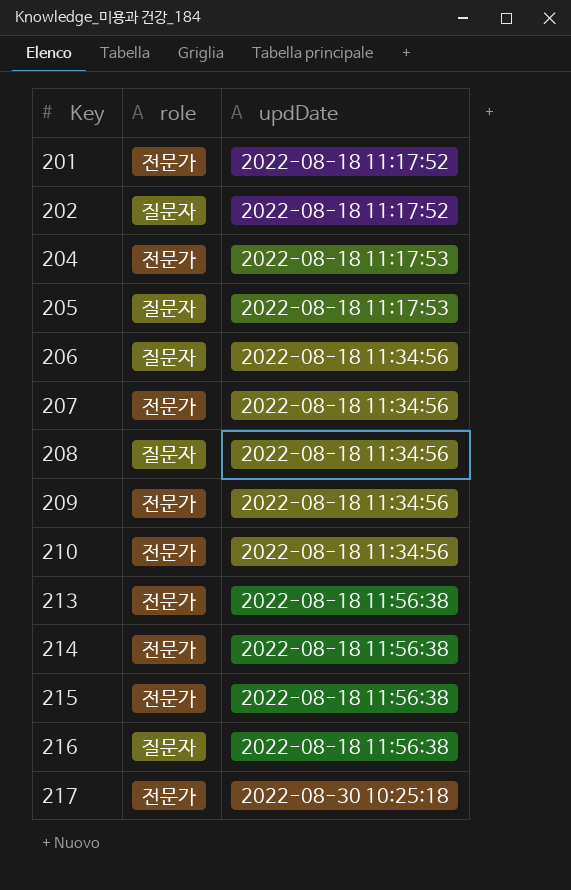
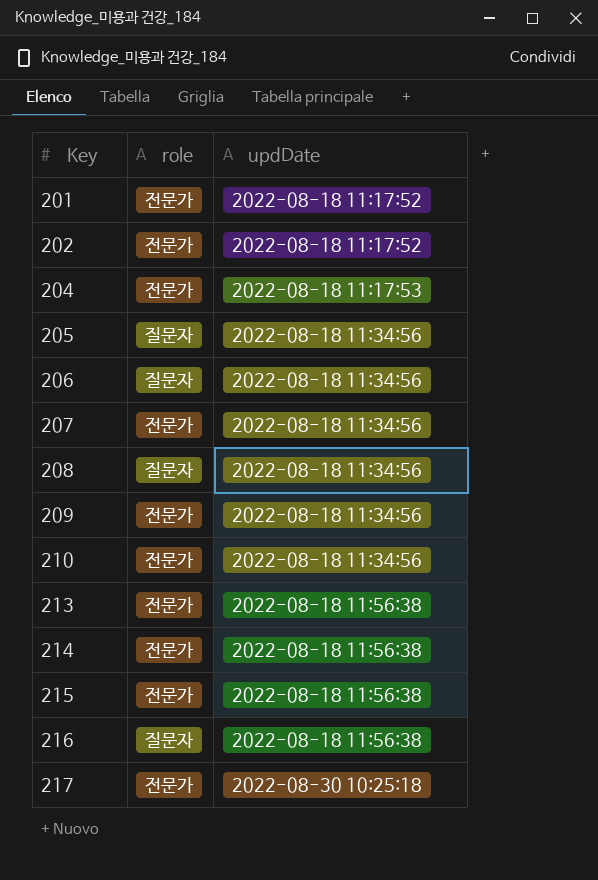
202 | role: 질문자 -> 전문가
205 | updDate: 2022-08-18 11:17:53 -> 2022-08-18 11:34:56

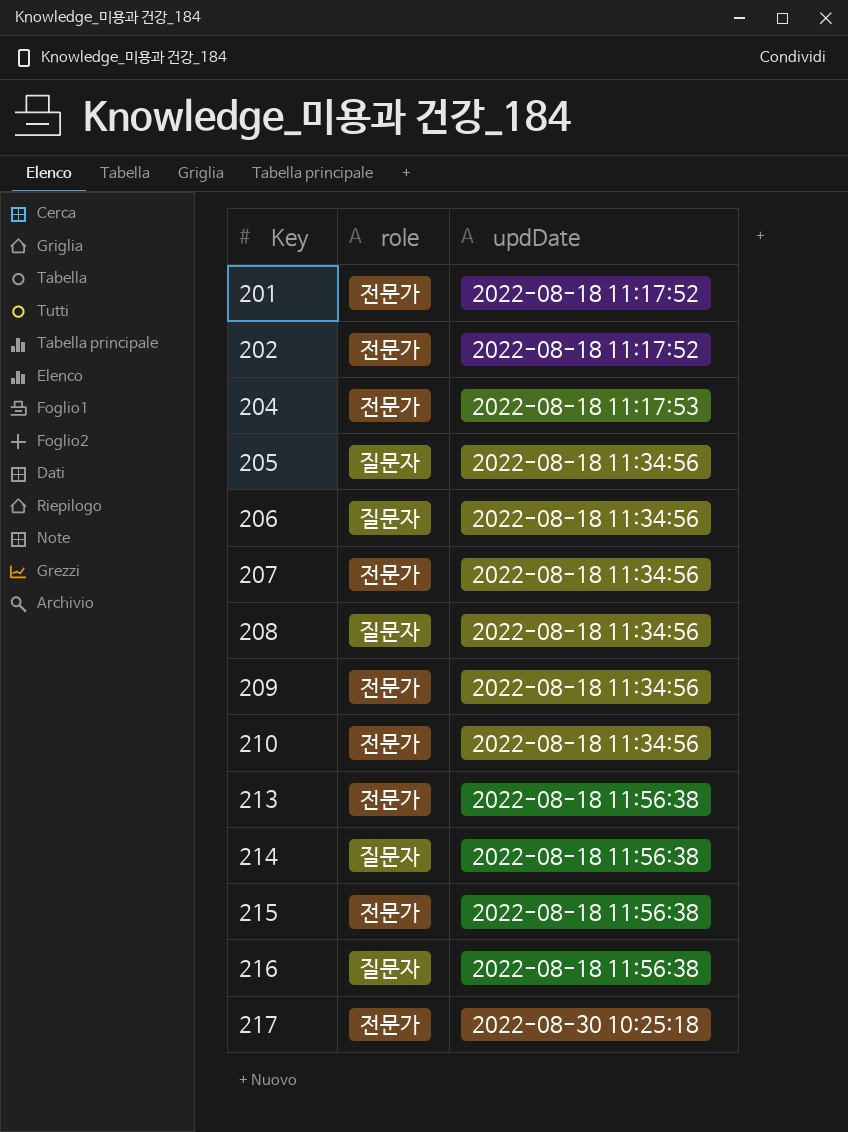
214 | role: 전문가 -> 질문자

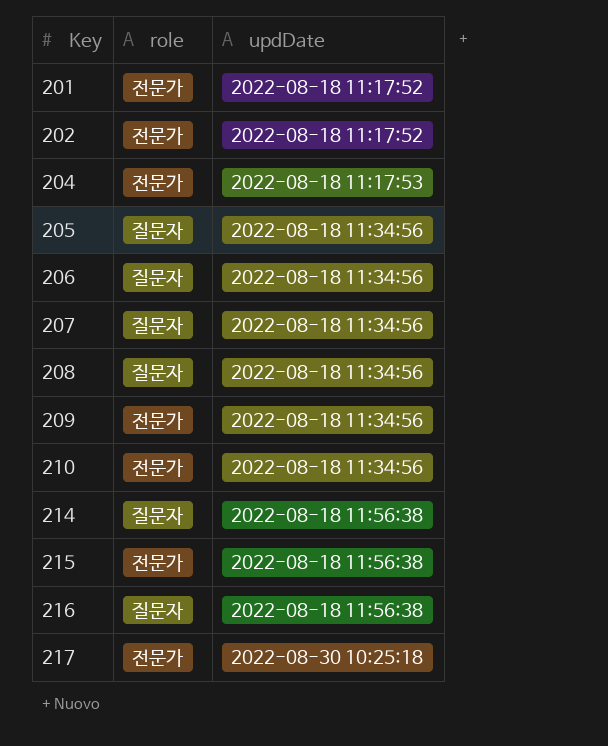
row 213: 전문가 | 2022-08-18 11:56:38 -> none
207 | role: 전문가 -> 질문자

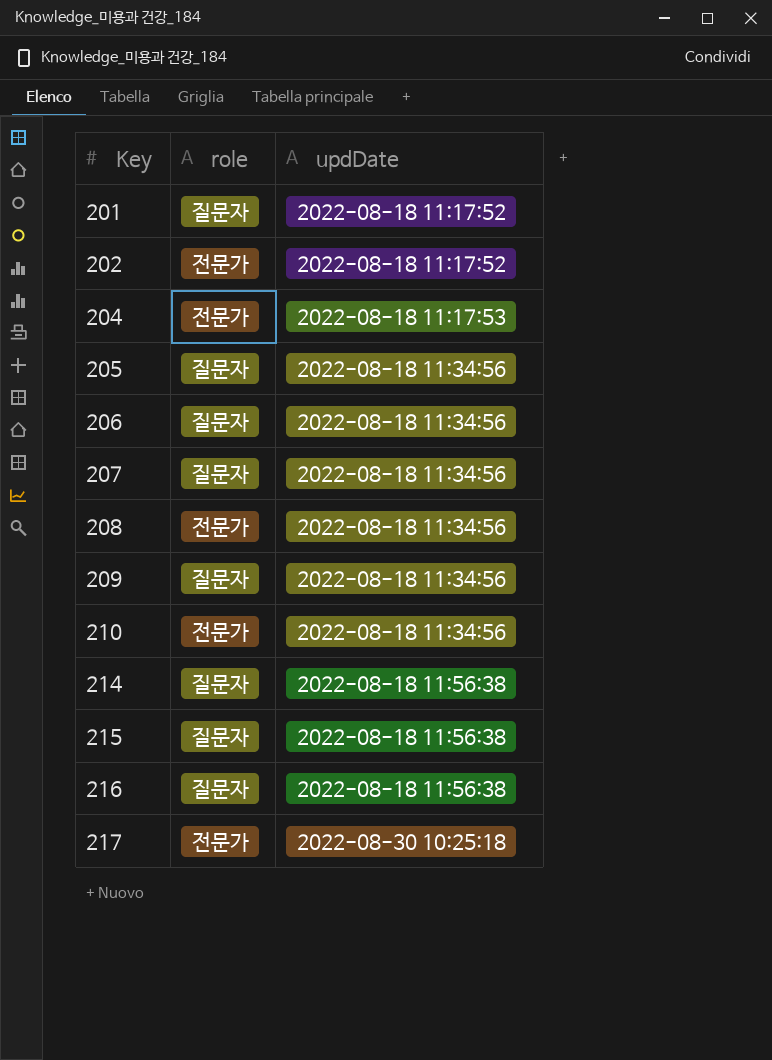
201 | role: 전문가 -> 질문자
208 | role: 질문자 -> 전문가
209 | role: 전문가 -> 질문자
215 | role: 전문가 -> 질문자

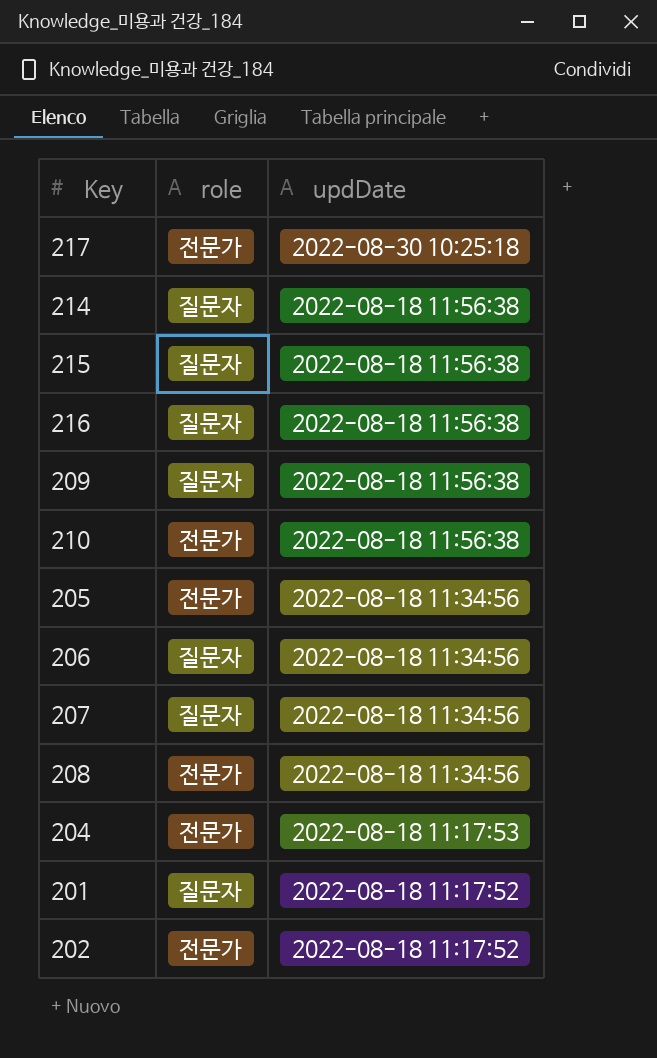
row order: Key ascending -> updDate descending
209 | updDate: 2022-08-18 11:34:56 -> 2022-08-18 11:56:38
210 | updDate: 2022-08-18 11:34:56 -> 2022-08-18 11:56:38
205 | role: 질문자 -> 전문가

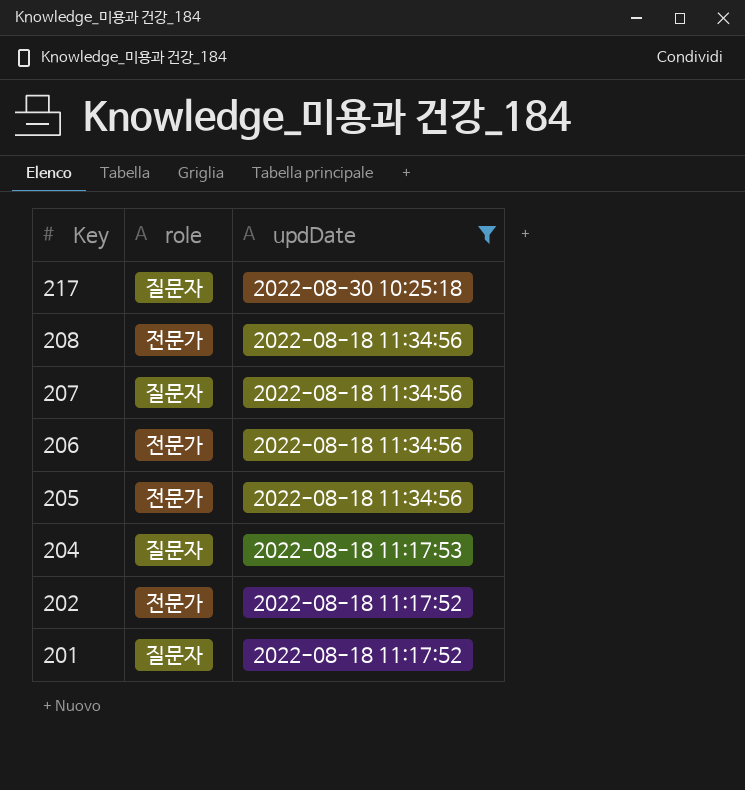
filter: none -> updDate != 2022-08-18 11:56:38
row order: updDate descending -> Key descending
217 | role: 전문가 -> 질문자
206 | role: 질문자 -> 전문가
204 | role: 전문가 -> 질문자

